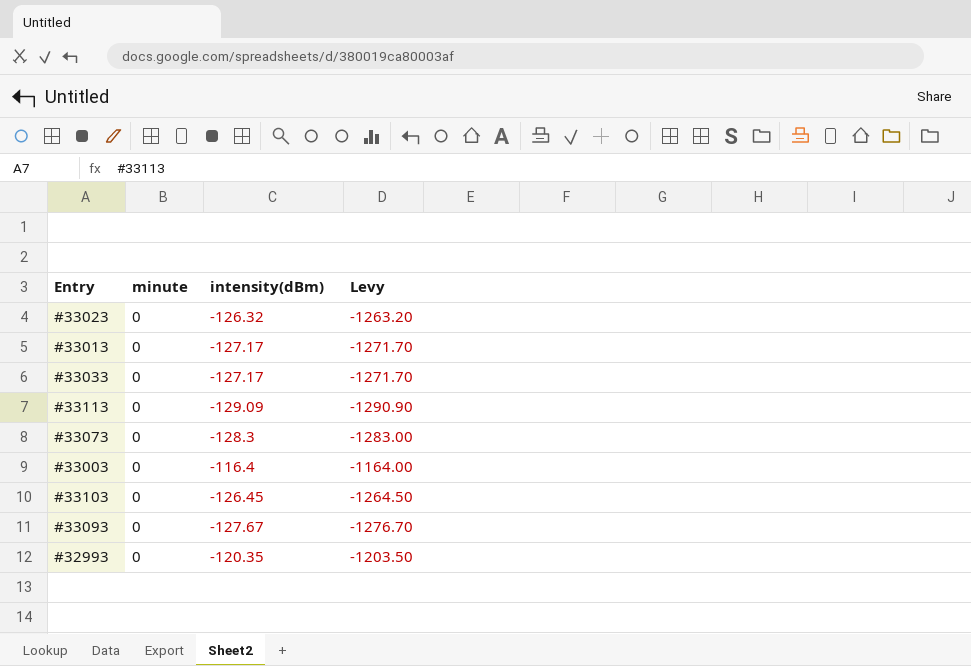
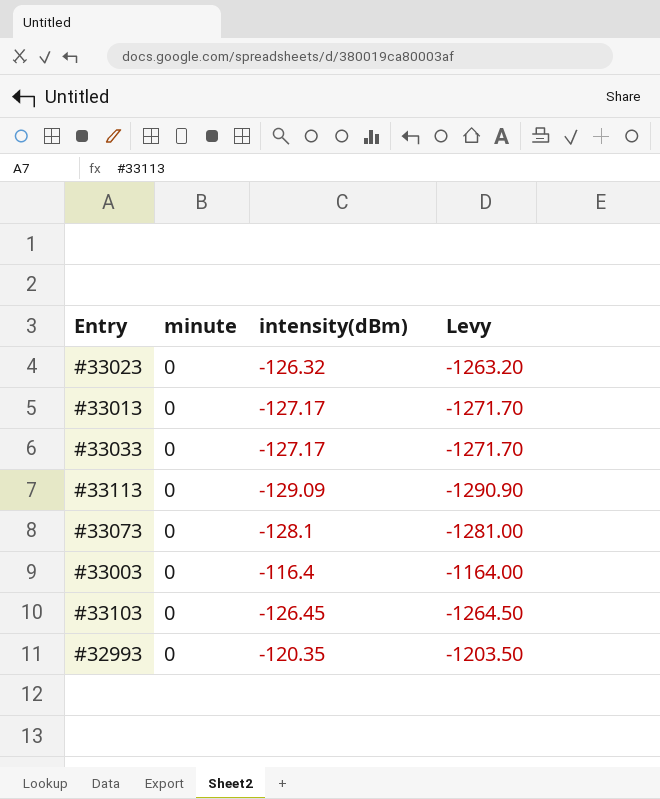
row #33093: 0 | -127.67 | -1276.70 -> none
#33073 | intensity(dBm): -128.3 -> -128.1
#33073 | Levy: -1283.00 -> -1281.00

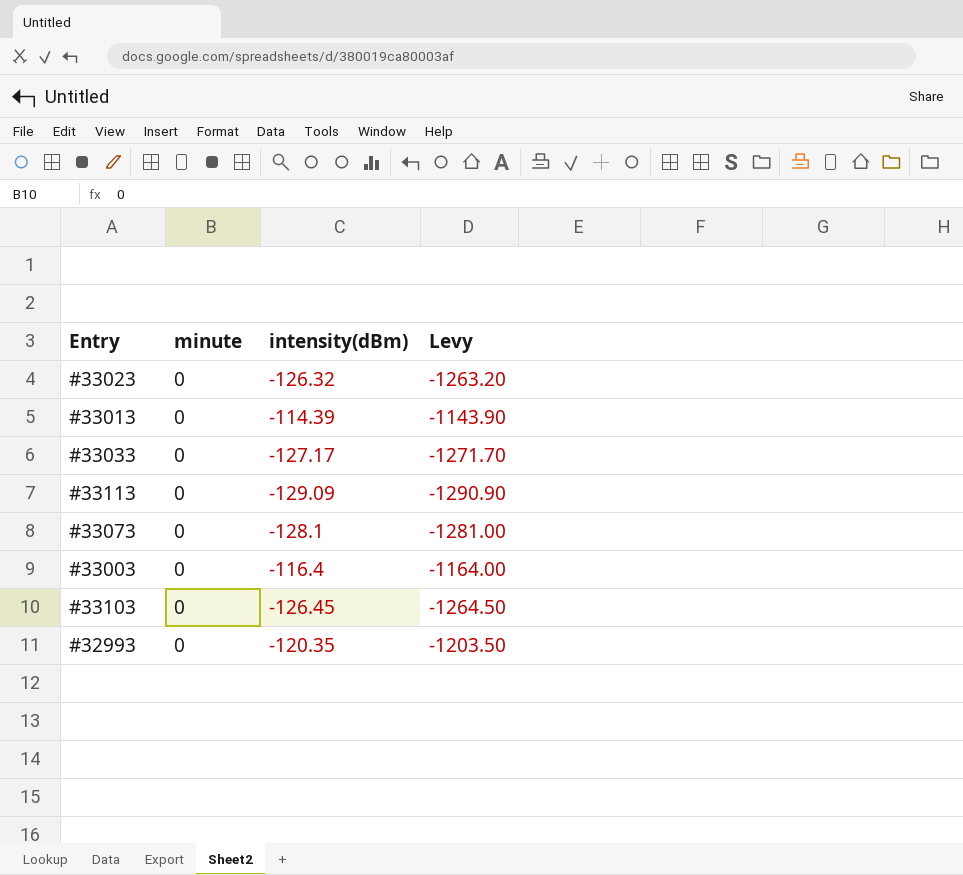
#33013 | intensity(dBm): -127.17 -> -114.39
#33013 | Levy: -1271.70 -> -1143.90

